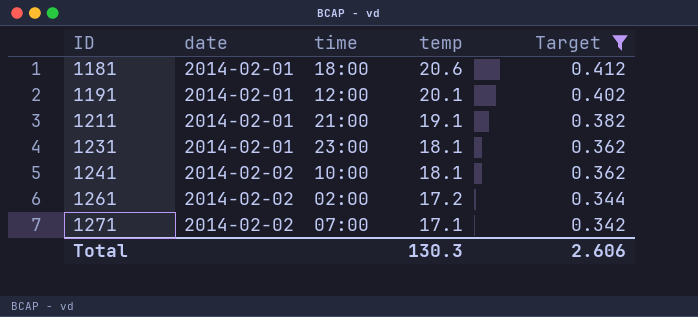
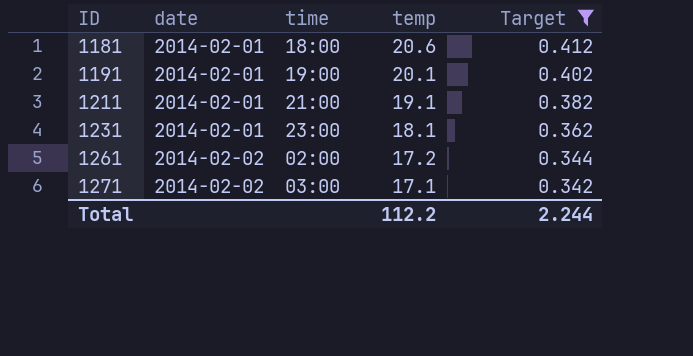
row 1241: 2014-02-02 | 10:00 | 18.1 | 0.362 -> none
1191 | time: 12:00 -> 19:00
1271 | time: 07:00 -> 03:00
Total | temp: 130.3 -> 112.2
Total | Target: 2.606 -> 2.244

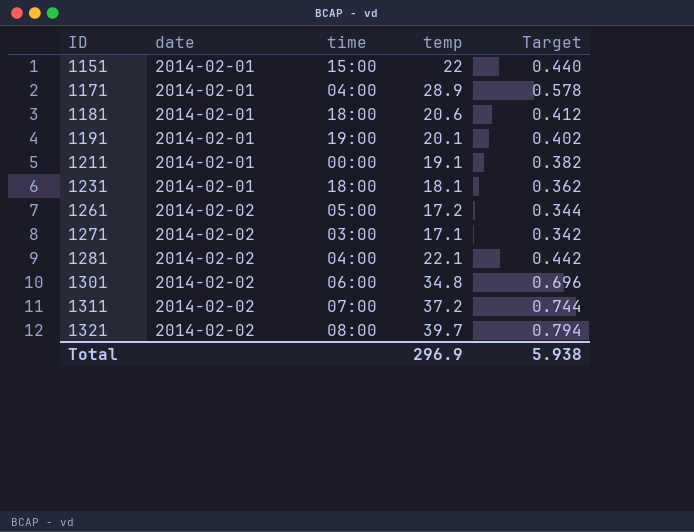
filter: Target <= 0.412 -> none
1211 | time: 21:00 -> 00:00
1231 | time: 23:00 -> 18:00
1261 | time: 02:00 -> 05:00
Total | temp: 112.2 -> 296.9
Total | Target: 2.244 -> 5.938

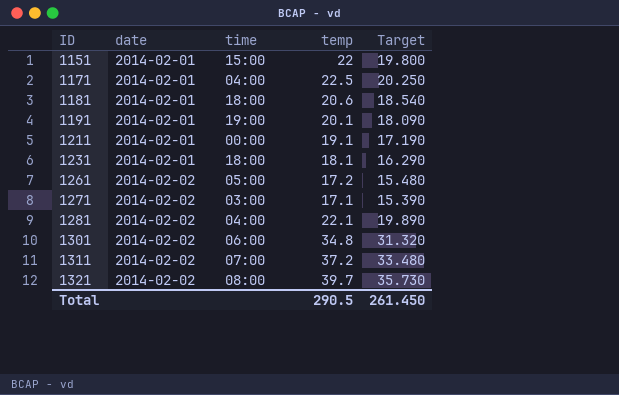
column Target | formula: [temp] * 0.02 -> [temp] * 0.9
1171 | temp: 28.9 -> 22.5
Total | temp: 296.9 -> 290.5
Total | Target: 5.938 -> 261.450

